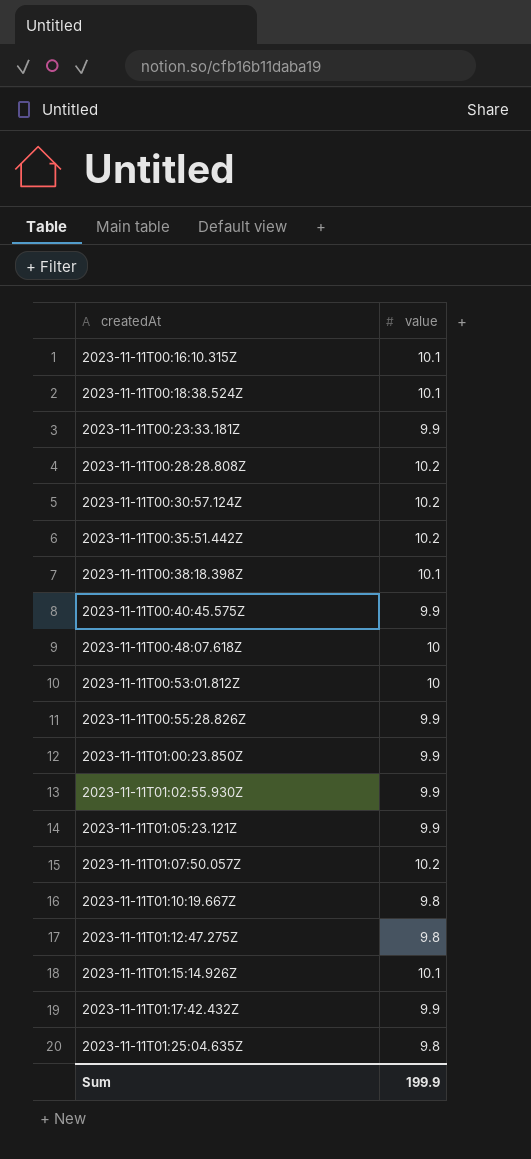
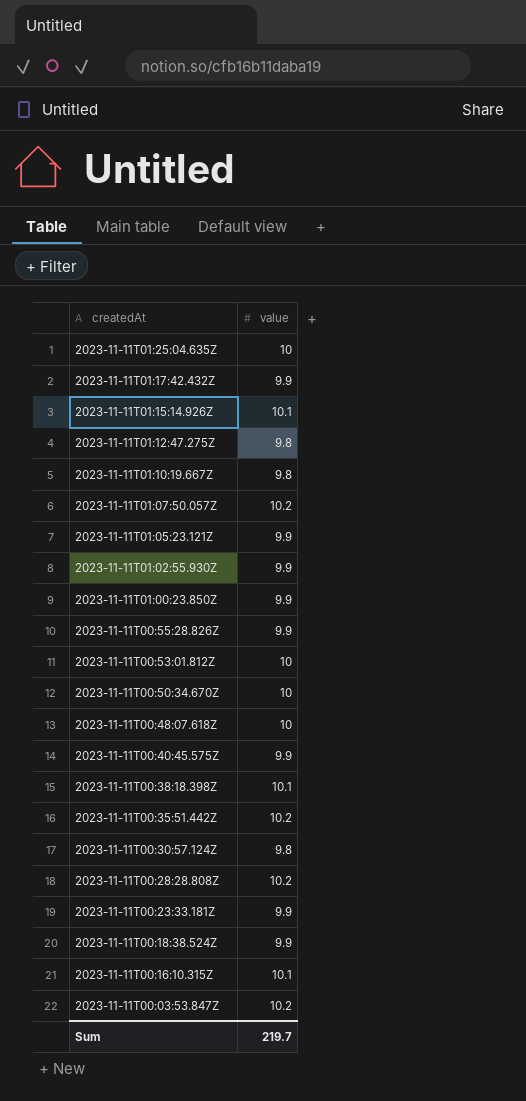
row order: createdAt ascending -> createdAt descending
2023-11-11T01:25:04.635Z | value: 9.8 -> 10
row 2023-11-11T00:50:34.670Z: none -> 10
2023-11-11T00:30:57.124Z | value: 10.2 -> 9.8
2023-11-11T00:18:38.524Z | value: 10.1 -> 9.9
row 2023-11-11T00:03:53.847Z: none -> 10.2
Sum | value: 199.9 -> 219.7

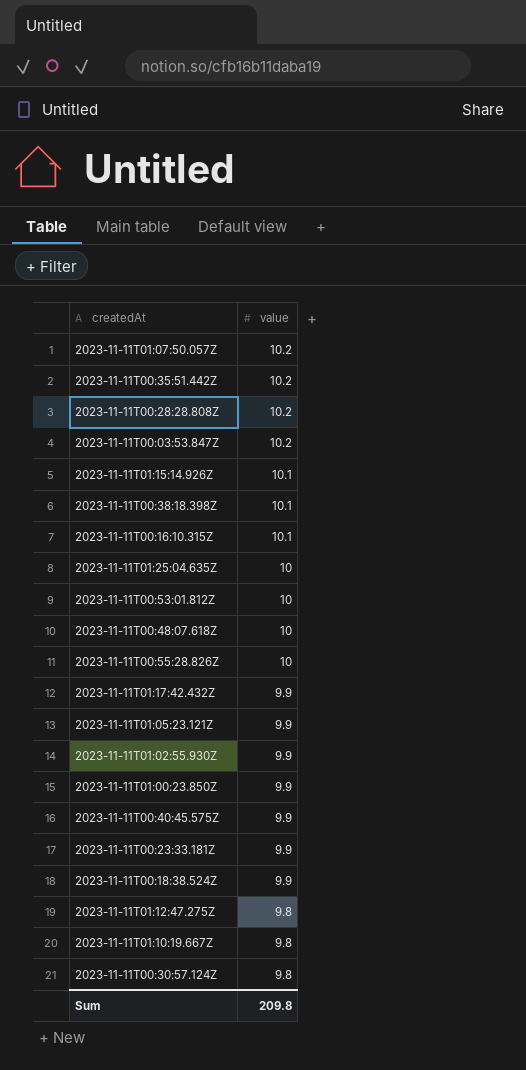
row order: createdAt descending -> value descending
row 2023-11-11T00:50:34.670Z: 10 -> none
2023-11-11T00:55:28.826Z | value: 9.9 -> 10
Sum | value: 219.7 -> 209.8

